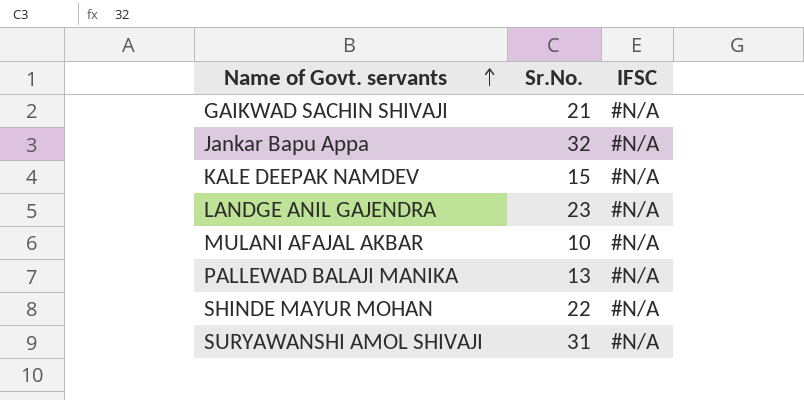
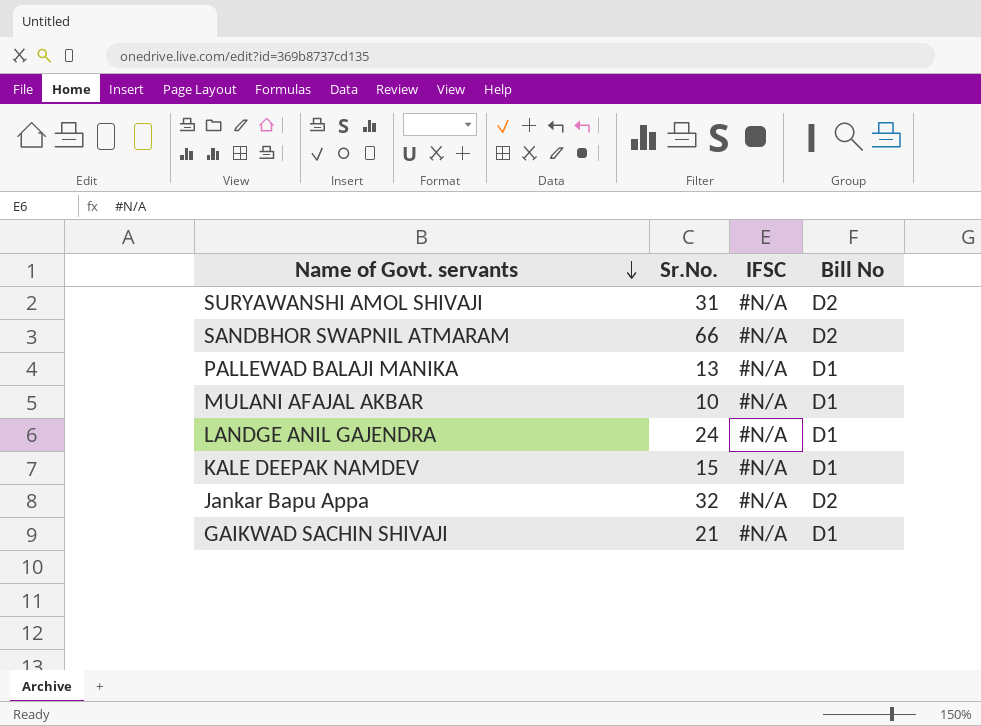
row order: Name of Govt. servants ascending -> Name of Govt. servants descending
column Bill No | position: none -> 4
row SHINDE MAYUR MOHAN: 22 | #N/A -> none
row SANDBHOR SWAPNIL ATMARAM: none -> 66 | #N/A | D2
LANDGE ANIL GAJENDRA | Sr.No.: 23 -> 24

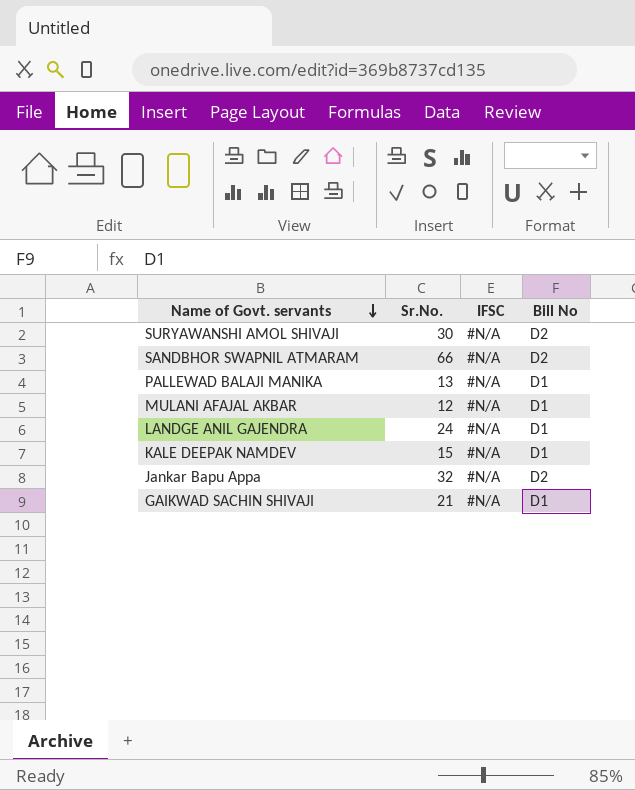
SURYAWANSHI AMOL SHIVAJI | Sr.No.: 31 -> 30
MULANI AFAJAL AKBAR | Sr.No.: 10 -> 12

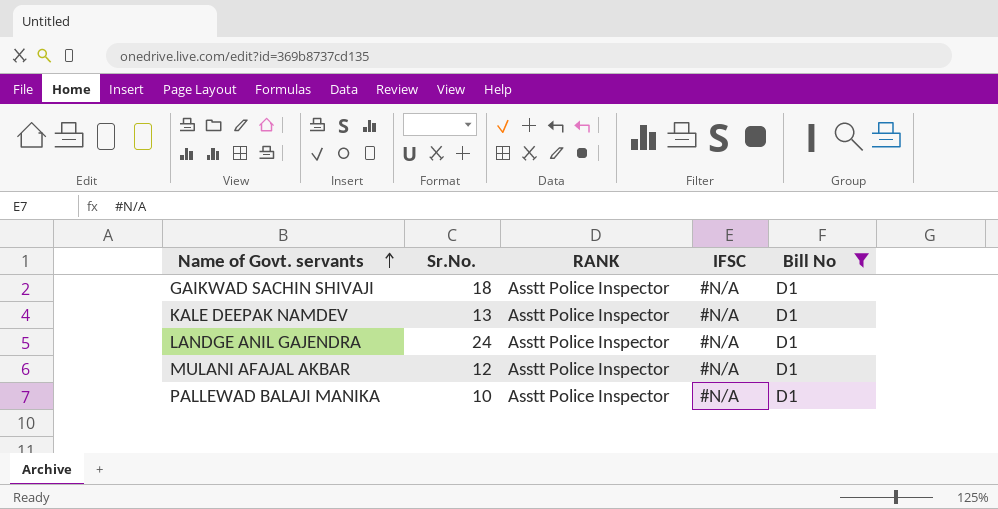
filter: none -> Bill No = D1
row order: Name of Govt. servants descending -> Name of Govt. servants ascending
column RANK | position: none -> 3
GAIKWAD SACHIN SHIVAJI | Sr.No.: 21 -> 18
KALE DEEPAK NAMDEV | Sr.No.: 15 -> 13
PALLEWAD BALAJI MANIKA | Sr.No.: 13 -> 10

